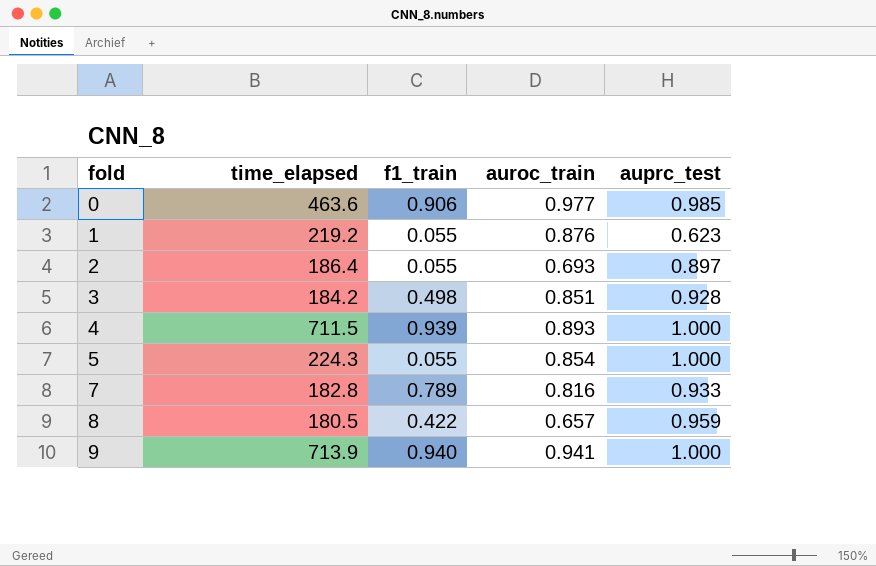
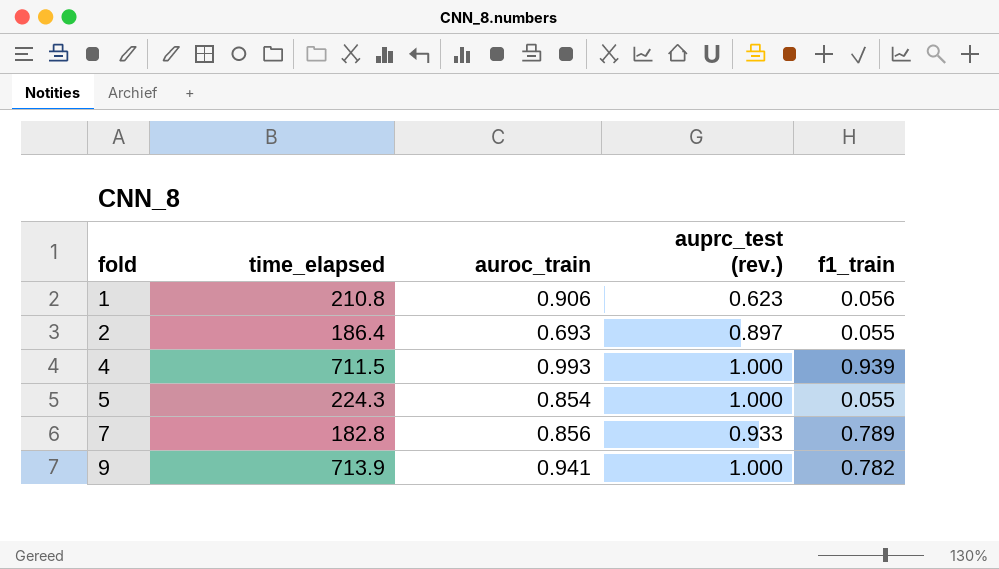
column name: auprc_test -> auprc_test (rev.)
column f1_train | position: 3 -> 5
row 0: 463.6 | 0.906 | 0.977 | 0.985 -> none
row 3: 184.2 | 0.498 | 0.851 | 0.928 -> none
row 8: 180.5 | 0.422 | 0.657 | 0.959 -> none
1 | time_elapsed: 219.2 -> 210.8
1 | auroc_train: 0.876 -> 0.906
1 | f1_train: 0.055 -> 0.056
4 | auroc_train: 0.893 -> 0.993
7 | auroc_train: 0.816 -> 0.856
9 | f1_train: 0.940 -> 0.782

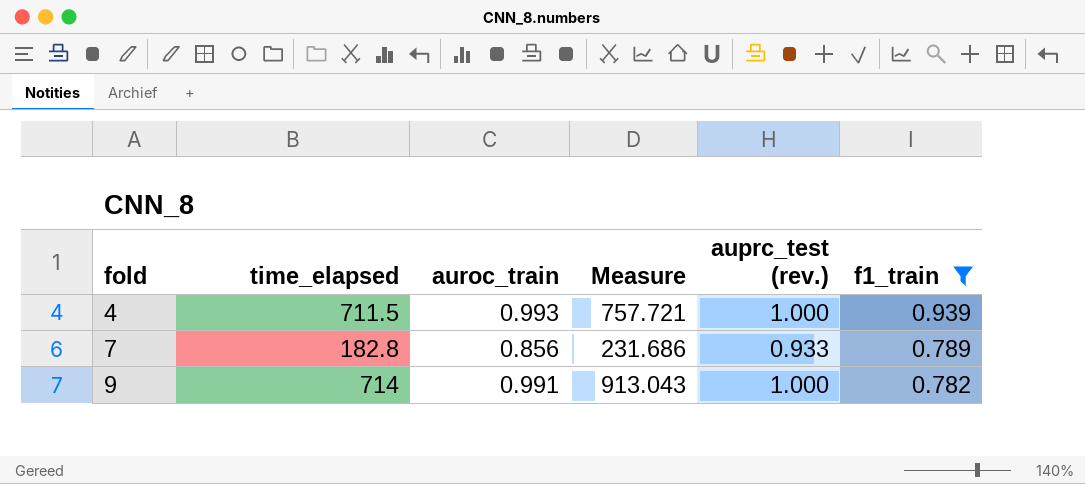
filter: none -> f1_train >= 0.782
column Measure | formula: none -> [time_elapsed] / [f1_train]
9 | time_elapsed: 713.9 -> 714
9 | auroc_train: 0.941 -> 0.991

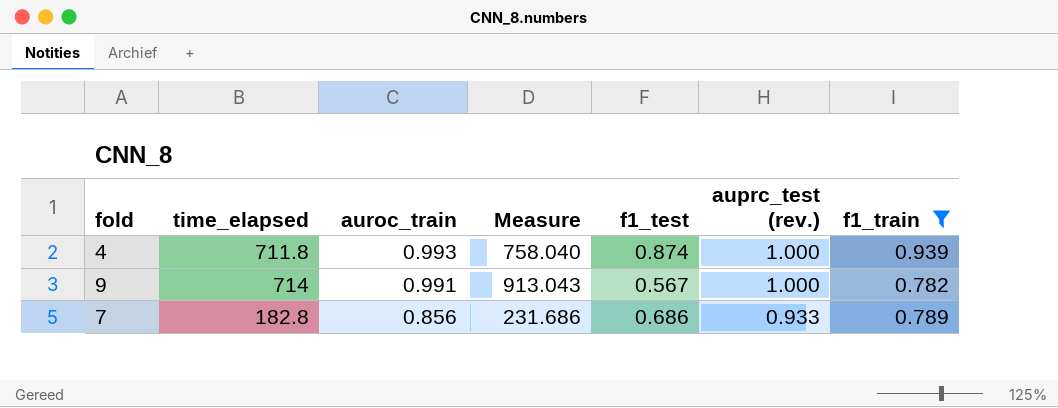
row order: fold ascending -> auroc_train descending
column f1_test | position: none -> 5
4 | time_elapsed: 711.5 -> 711.8
4 | Measure: 757.721 -> 758.040

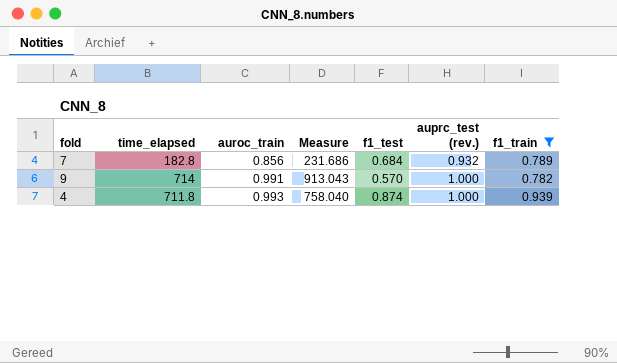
row order: auroc_train descending -> auroc_train ascending
7 | f1_test: 0.686 -> 0.684
7 | auprc_test (rev.): 0.933 -> 0.932
9 | f1_test: 0.567 -> 0.570

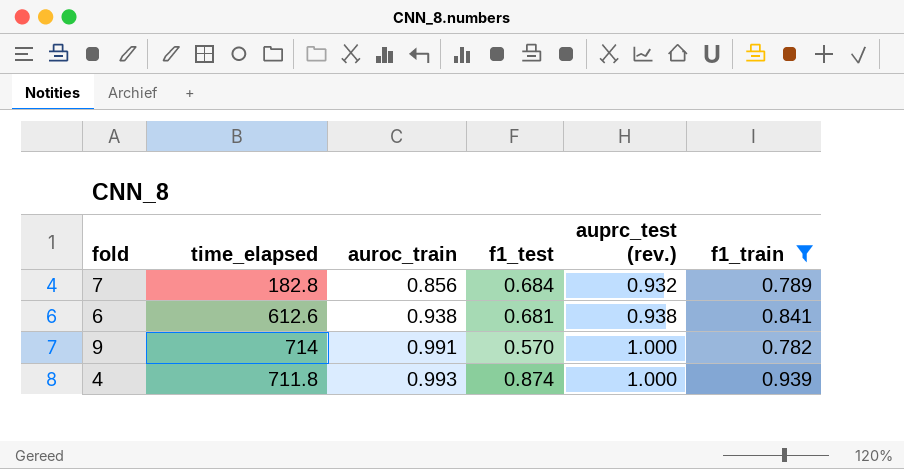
column Measure | formula: [time_elapsed] / [f1_train] -> none
row 6: none -> 612.6 | 0.938 | 0.681 | 0.938 | 0.841

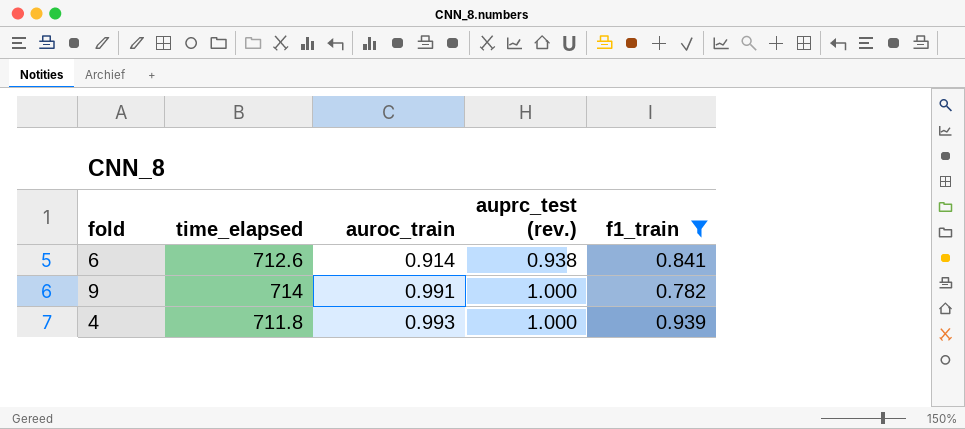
column f1_test | position: 4 -> none
row 7: 182.8 | 0.856 | 0.684 | 0.932 | 0.789 -> none
6 | time_elapsed: 612.6 -> 712.6
6 | auroc_train: 0.938 -> 0.914

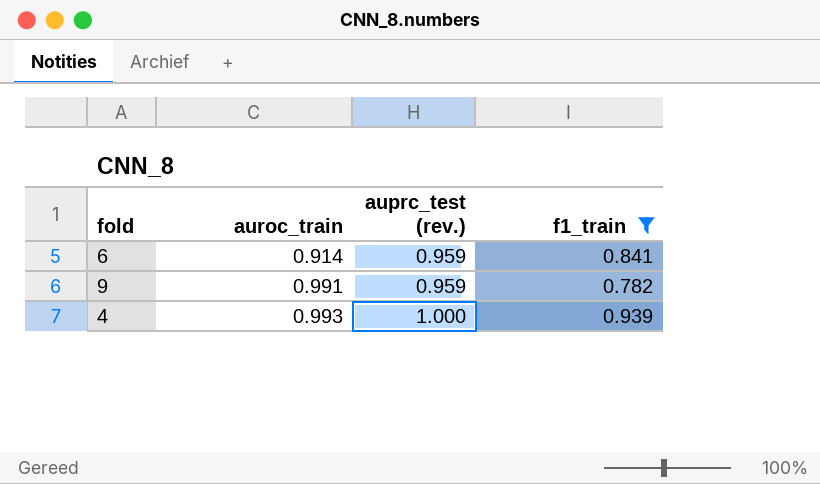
column time_elapsed | position: 2 -> none
6 | auprc_test (rev.): 0.938 -> 0.959
9 | auprc_test (rev.): 1.000 -> 0.959

